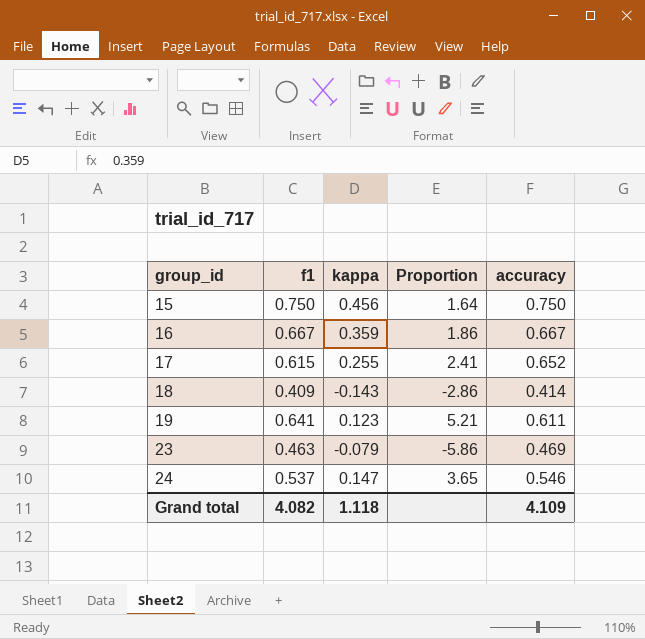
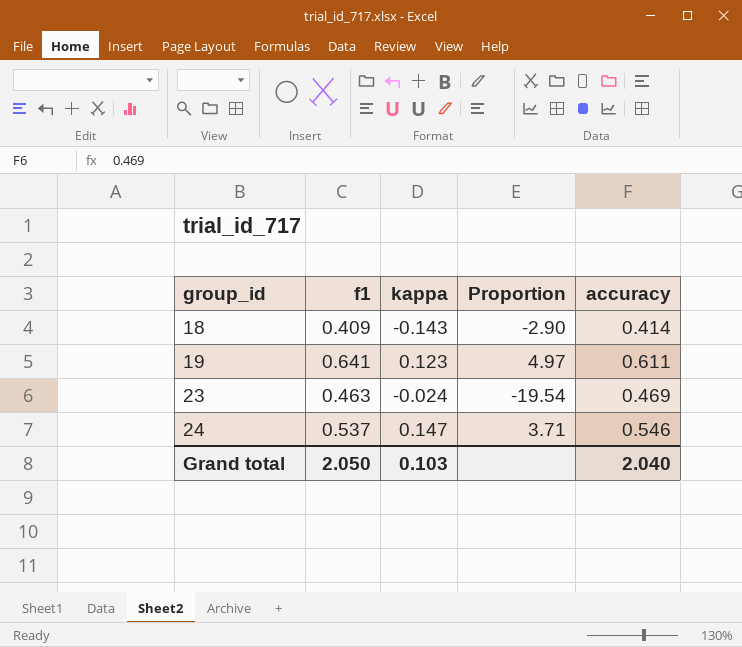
column Proportion | formula: [f1] / [kappa] -> [accuracy] / [kappa]
row 15: 0.750 | 0.456 | 1.64 | 0.750 -> none
row 16: 0.667 | 0.359 | 1.86 | 0.667 -> none
row 17: 0.615 | 0.255 | 2.41 | 0.652 -> none
23 | kappa: -0.079 -> -0.024
Grand total | f1: 4.082 -> 2.050
Grand total | kappa: 1.118 -> 0.103
Grand total | accuracy: 4.109 -> 2.040

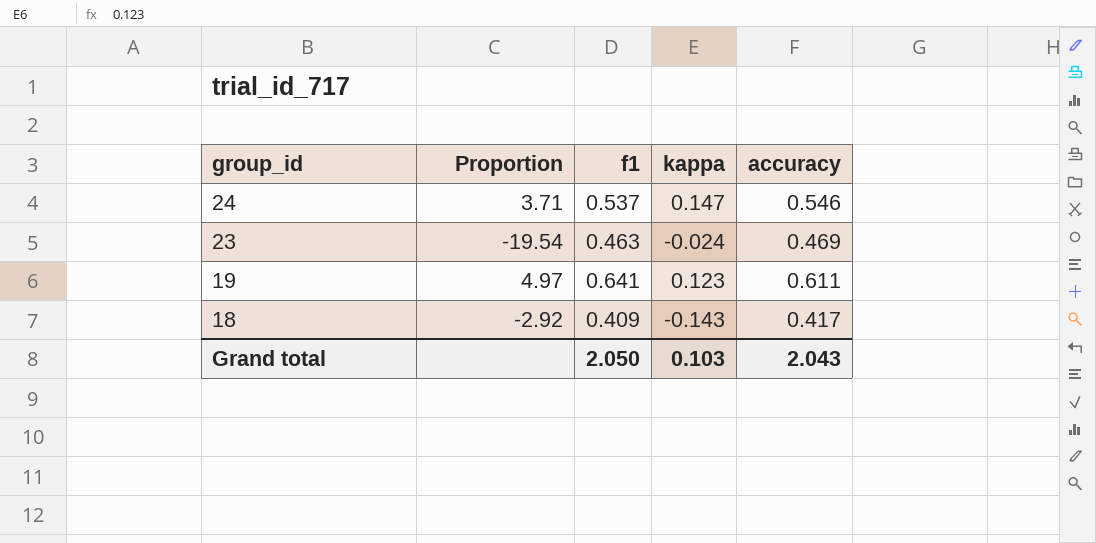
row order: group_id ascending -> group_id descending
column Proportion | position: 4 -> 2
18 | Proportion: -2.90 -> -2.92
18 | accuracy: 0.414 -> 0.417
Grand total | accuracy: 2.040 -> 2.043

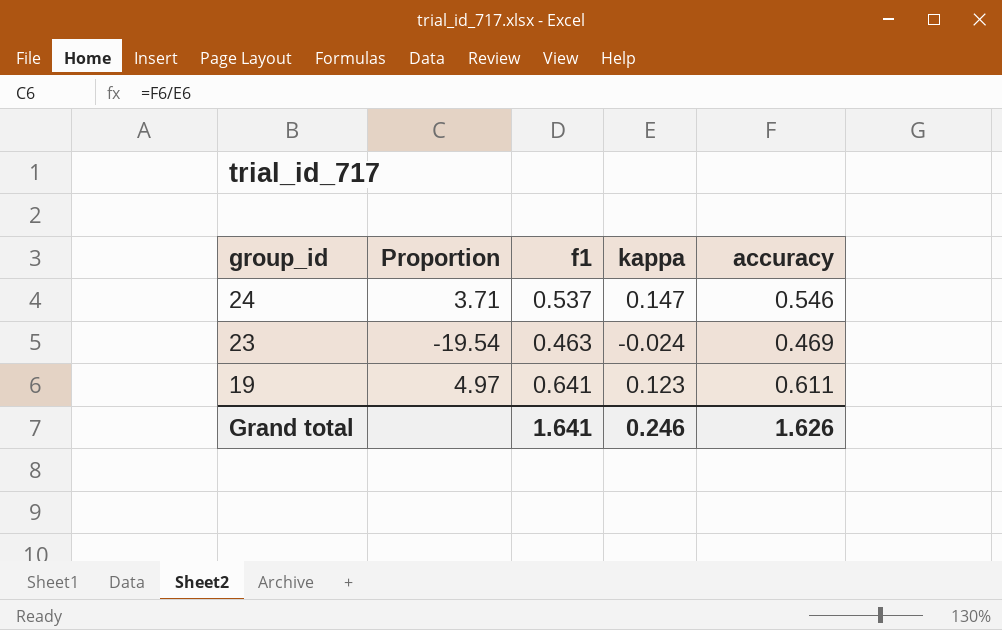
row 18: -2.92 | 0.409 | -0.143 | 0.417 -> none
Grand total | f1: 2.050 -> 1.641
Grand total | kappa: 0.103 -> 0.246
Grand total | accuracy: 2.043 -> 1.626

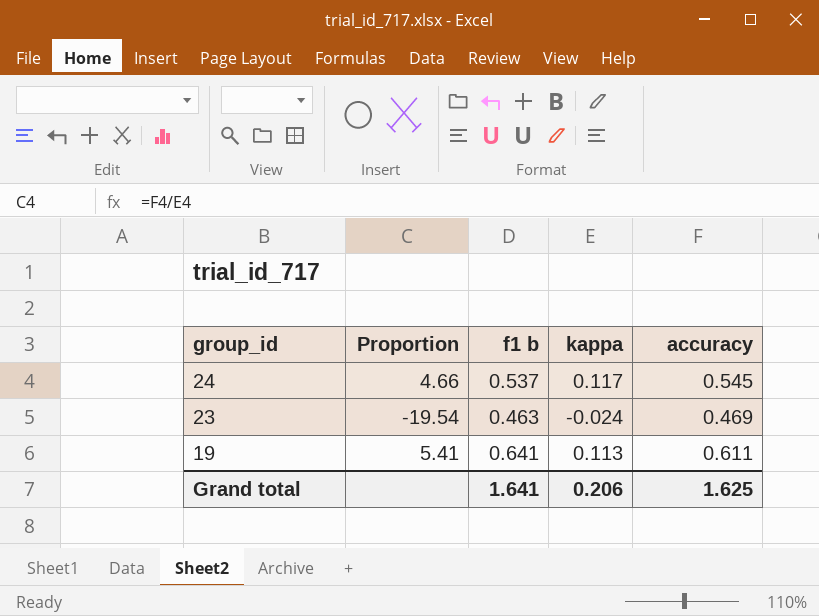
column name: f1 -> f1 b
24 | Proportion: 3.71 -> 4.66
24 | kappa: 0.147 -> 0.117
24 | accuracy: 0.546 -> 0.545
19 | Proportion: 4.97 -> 5.41
19 | kappa: 0.123 -> 0.113
Grand total | kappa: 0.246 -> 0.206
Grand total | accuracy: 1.626 -> 1.625

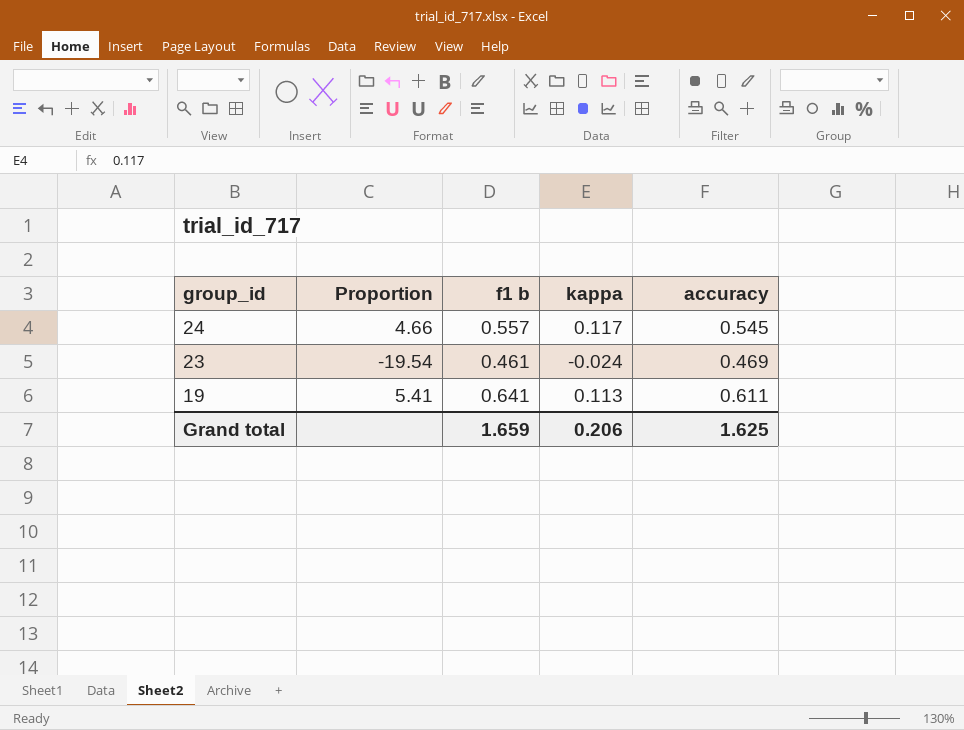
24 | f1 b: 0.537 -> 0.557
23 | f1 b: 0.463 -> 0.461
Grand total | f1 b: 1.641 -> 1.659

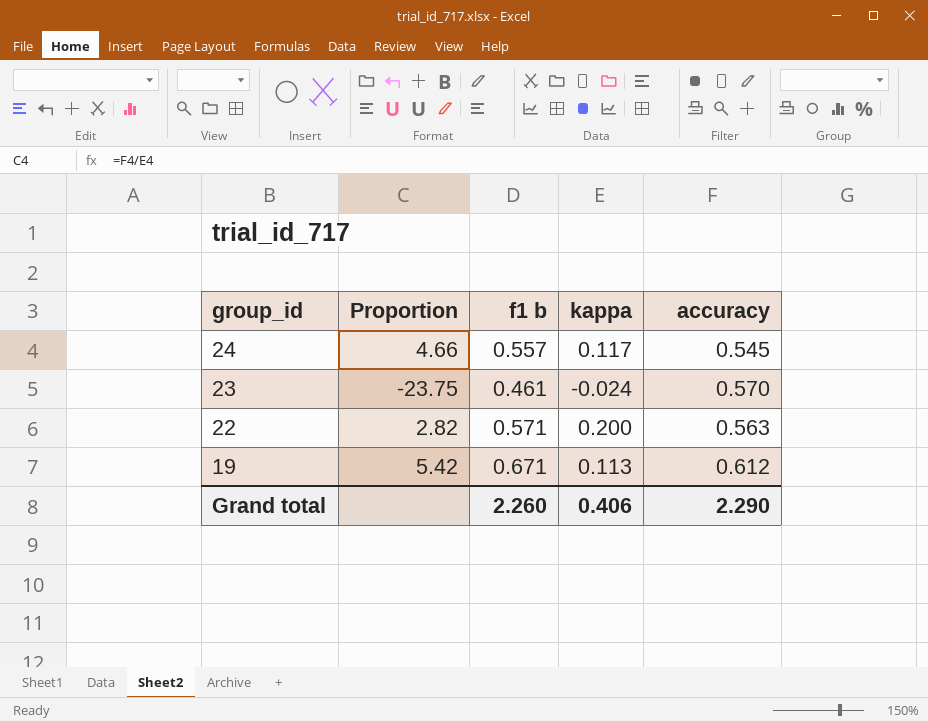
23 | Proportion: -19.54 -> -23.75
23 | accuracy: 0.469 -> 0.570
row 22: none -> 2.82 | 0.571 | 0.200 | 0.563
19 | Proportion: 5.41 -> 5.42
19 | f1 b: 0.641 -> 0.671
19 | accuracy: 0.611 -> 0.612
Grand total | f1 b: 1.659 -> 2.260
Grand total | kappa: 0.206 -> 0.406
Grand total | accuracy: 1.625 -> 2.290

